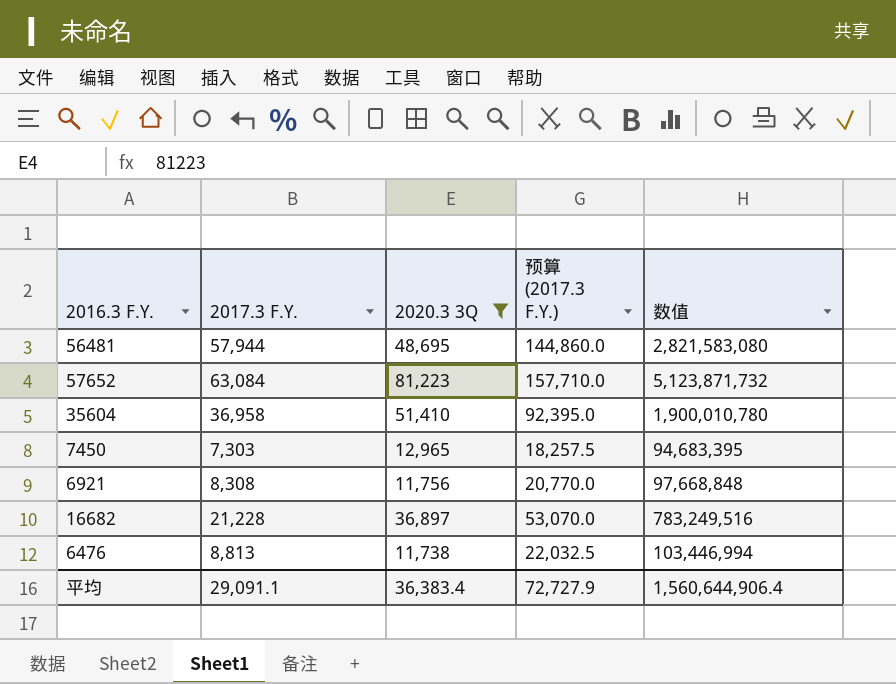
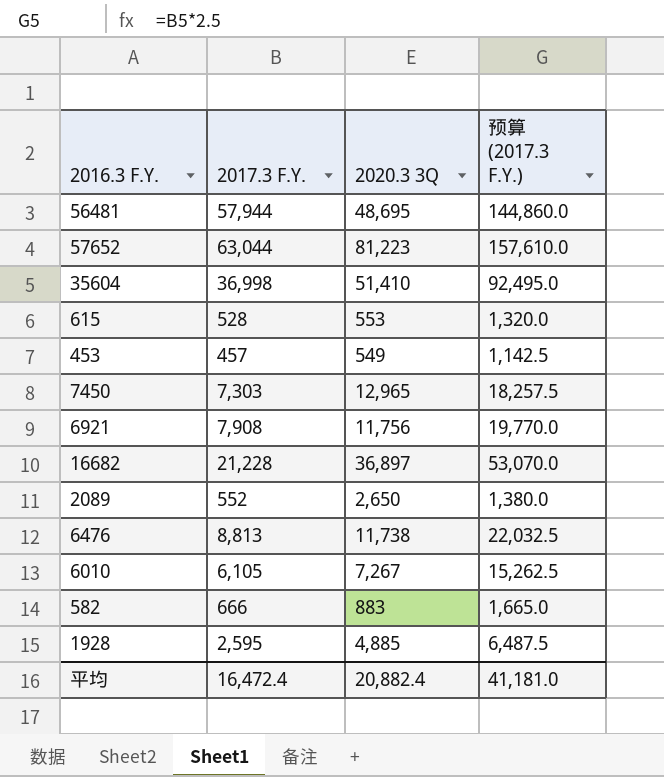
filter: 2020.3 3Q >= 11,738 -> none
column 数值 | formula: [2017.3 F.Y.] * [2020.3 3Q] -> none
57652 | 2017.3 F.Y.: 63,084 -> 63,044
57652 | 预算 (2017.3 F.Y.): 157,710.0 -> 157,610.0
35604 | 2017.3 F.Y.: 36,958 -> 36,998
35604 | 预算 (2017.3 F.Y.): 92,395.0 -> 92,495.0
6921 | 2017.3 F.Y.: 8,308 -> 7,908
6921 | 预算 (2017.3 F.Y.): 20,770.0 -> 19,770.0
平均 | 2017.3 F.Y.: 29,091.1 -> 16,472.4
平均 | 2020.3 3Q: 36,383.4 -> 20,882.4
平均 | 预算 (2017.3 F.Y.): 72,727.9 -> 41,181.0

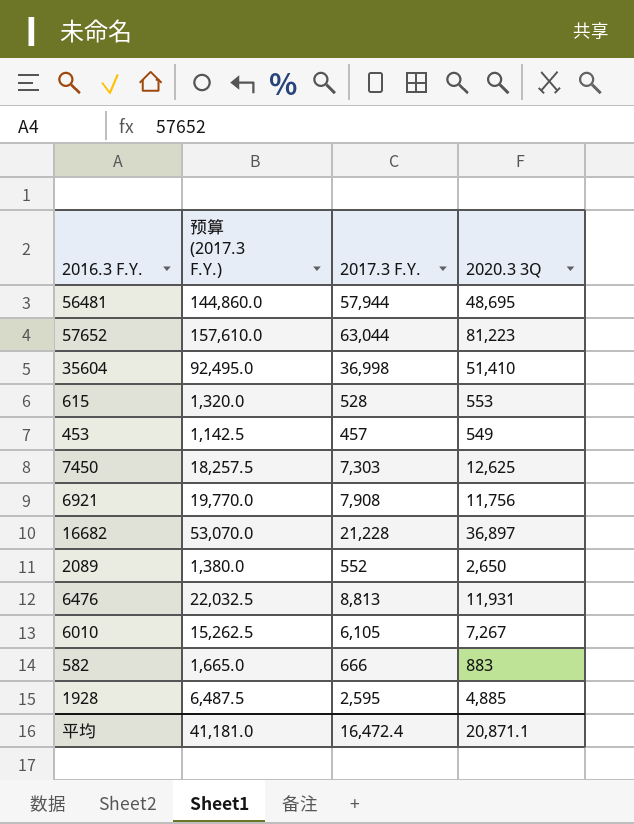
column 预算 (2017.3 F.Y.) | position: 4 -> 2
7450 | 2020.3 3Q: 12,965 -> 12,625
6476 | 2020.3 3Q: 11,738 -> 11,931
平均 | 2020.3 3Q: 20,882.4 -> 20,871.1

